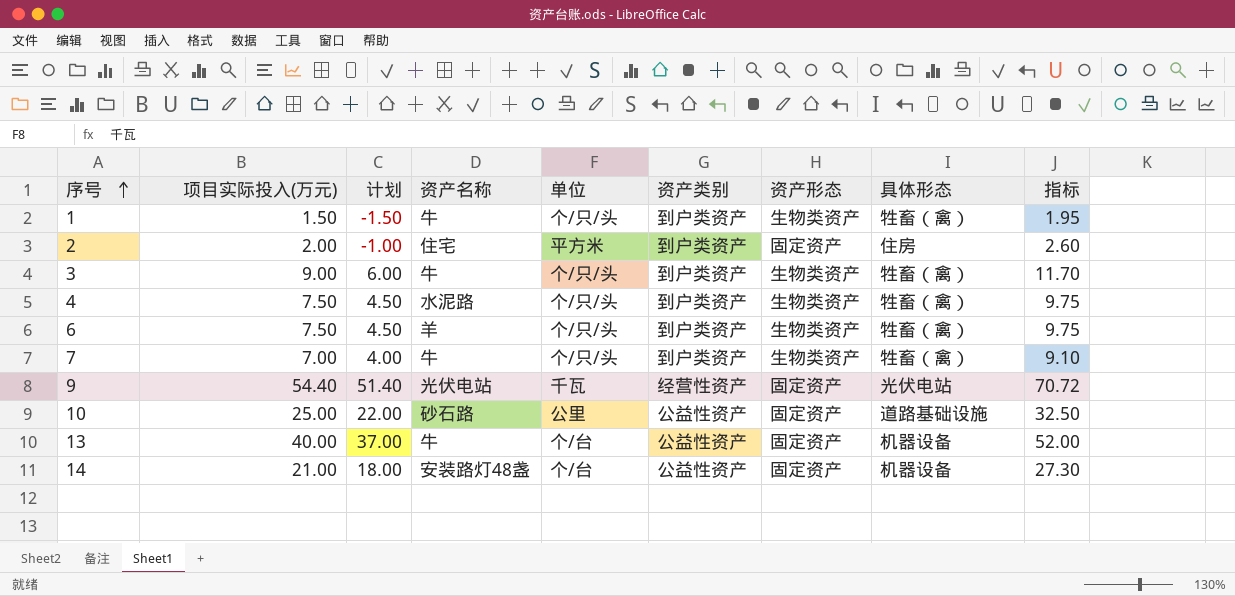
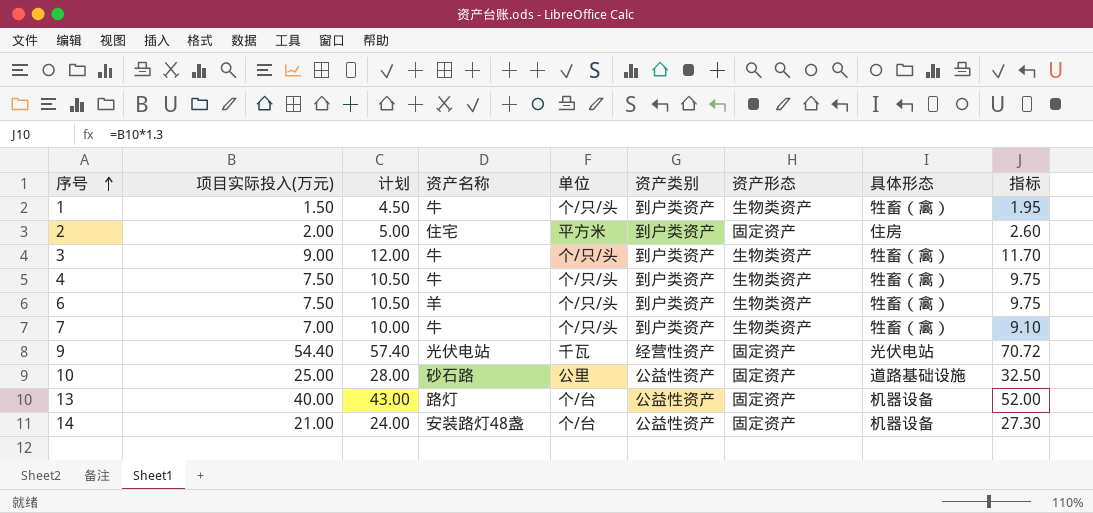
column 计划 | formula: [项目实际投入(万元)] - 3 -> [项目实际投入(万元)] + 3
4 | 资产名称: 水泥路 -> 牛
13 | 资产名称: 牛 -> 路灯

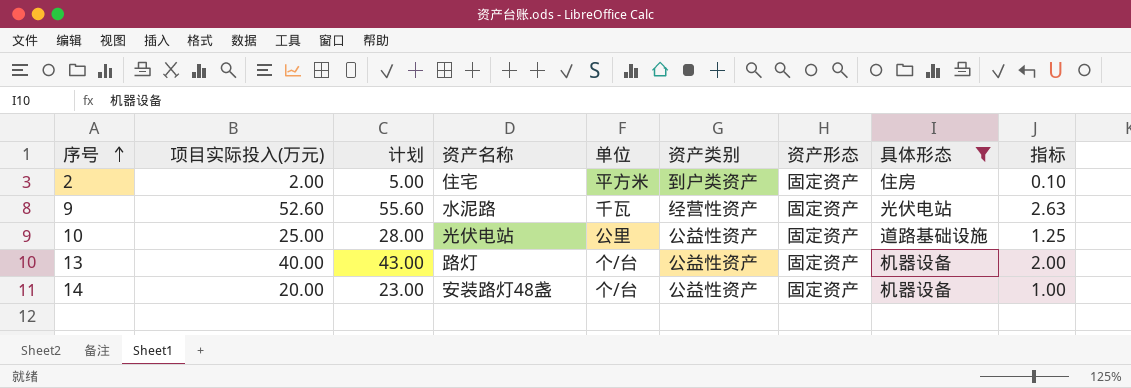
filter: none -> 具体形态 != 牲畜（禽）
column 指标 | formula: [项目实际投入(万元)] * 1.3 -> [项目实际投入(万元)] * 0.05
9 | 项目实际投入(万元): 54.40 -> 52.60
9 | 计划: 57.40 -> 55.60
9 | 资产名称: 光伏电站 -> 水泥路
10 | 资产名称: 砂石路 -> 光伏电站
14 | 项目实际投入(万元): 21.00 -> 20.00
14 | 计划: 24.00 -> 23.00

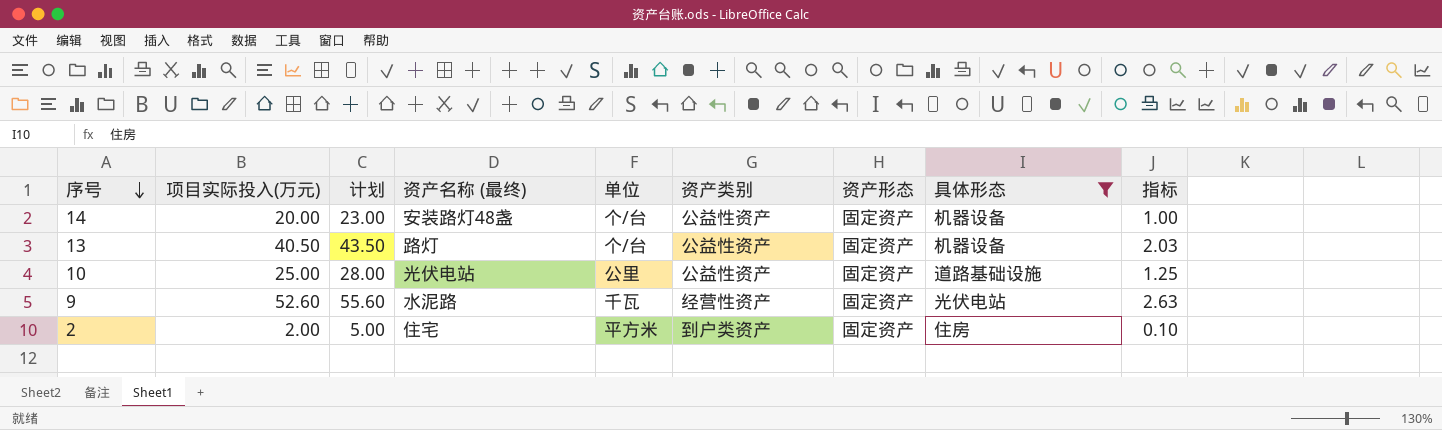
row order: 序号 ascending -> 序号 descending
column name: 资产名称 -> 资产名称 (最终)
13 | 项目实际投入(万元): 40.00 -> 40.50
13 | 计划: 43.00 -> 43.50
13 | 指标: 2.00 -> 2.03

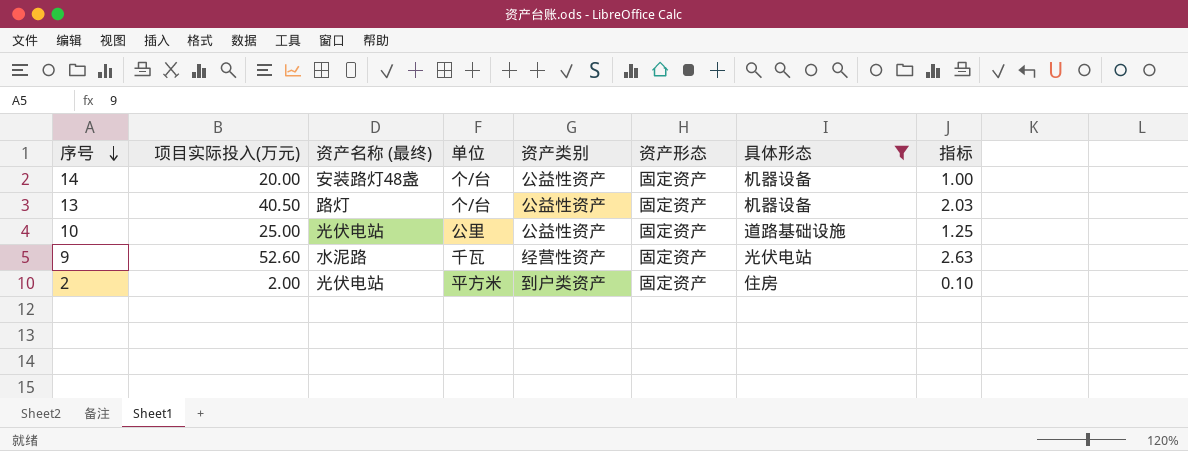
column 计划 | formula: [项目实际投入(万元)] + 3 -> none
2 | 资产名称 (最终): 住宅 -> 光伏电站

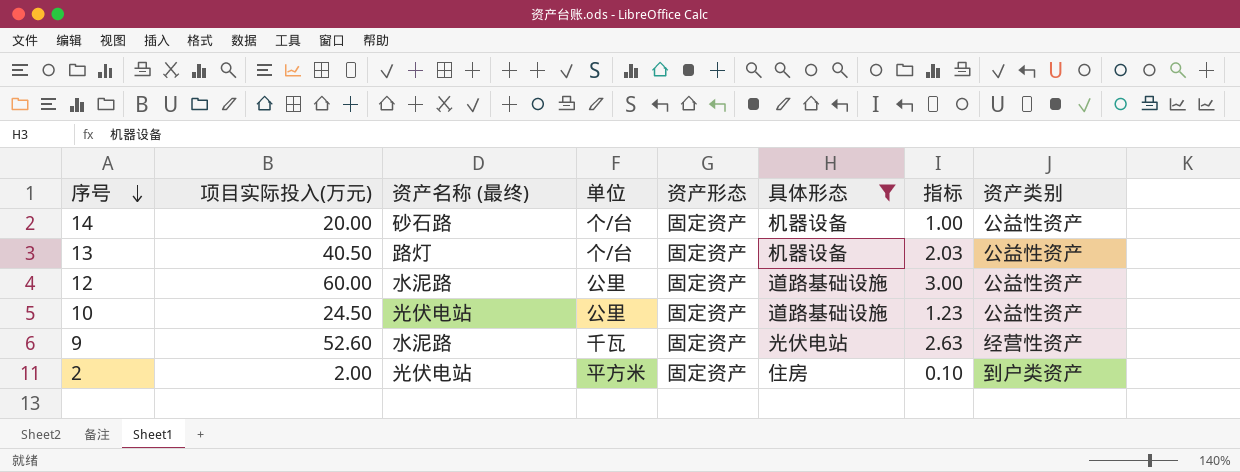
column 资产类别 | position: 5 -> 8
14 | 资产名称 (最终): 安装路灯48盏 -> 砂石路
row 12: none -> 60.00 | 水泥路 | 公里 | 固定资产 | 道路基础设施 | 3.00 | 公益性资产
10 | 项目实际投入(万元): 25.00 -> 24.50
10 | 指标: 1.25 -> 1.23

